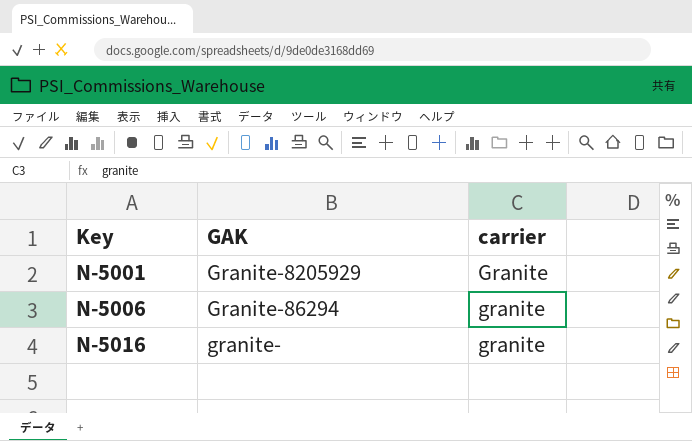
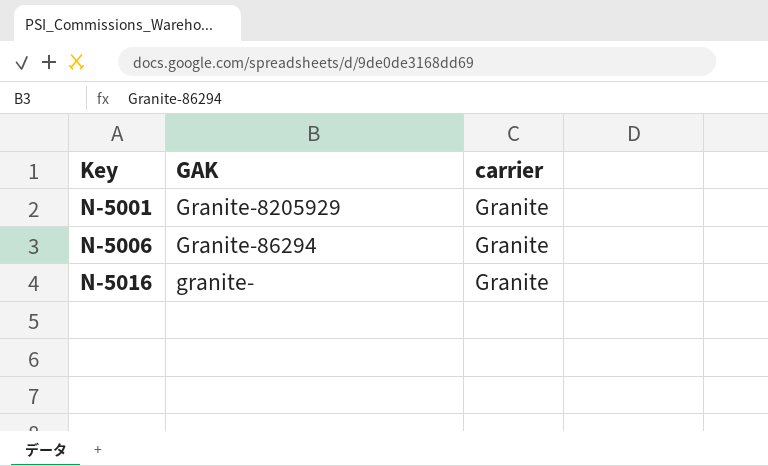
N-5006 | carrier: granite -> Granite
N-5016 | carrier: granite -> Granite

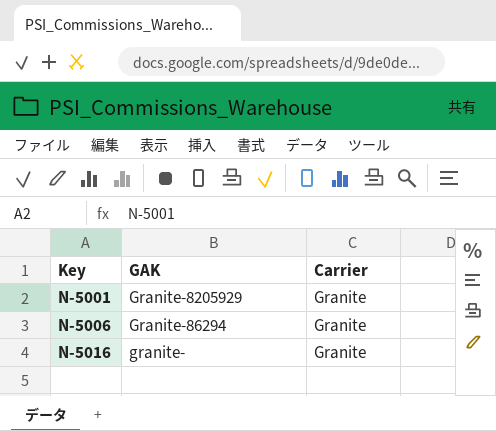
column name: carrier -> Carrier

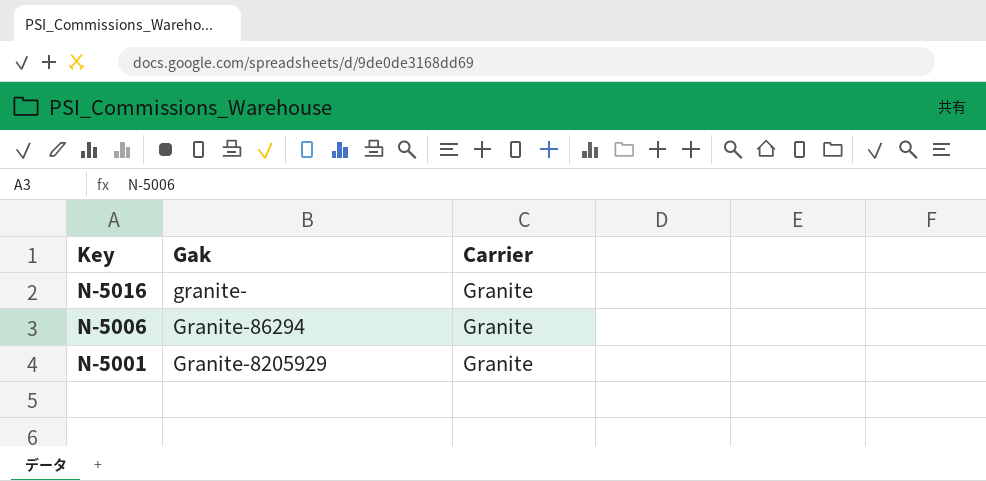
row order: Key ascending -> Key descending
column name: GAK -> Gak

